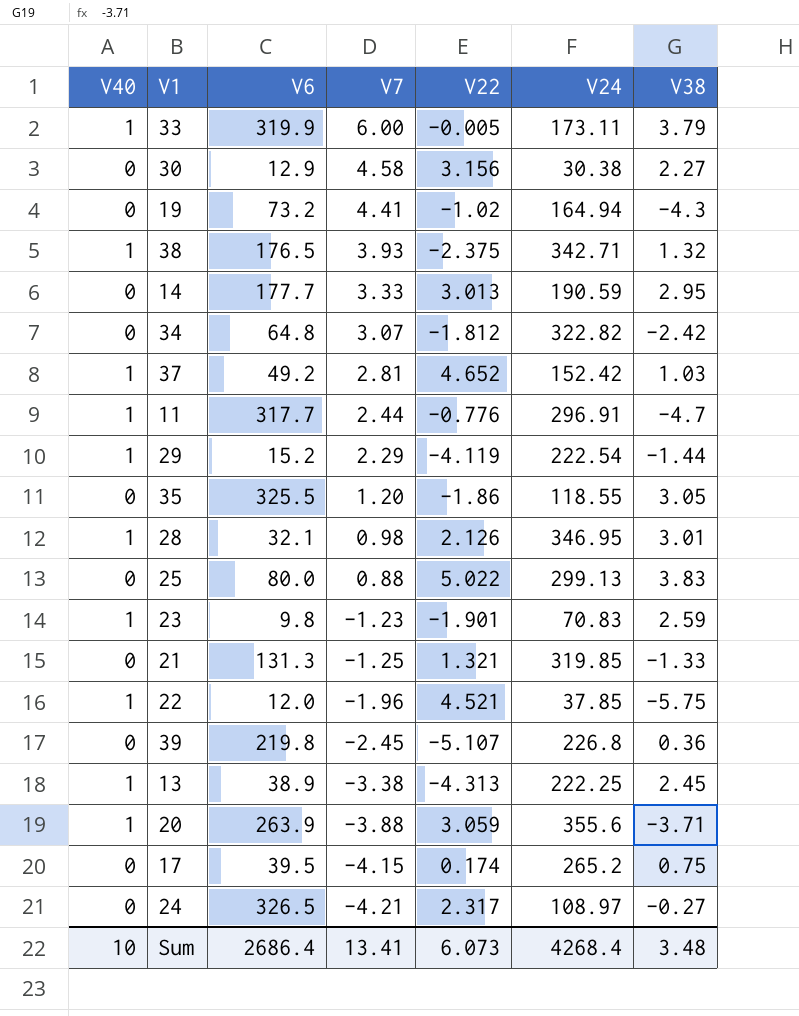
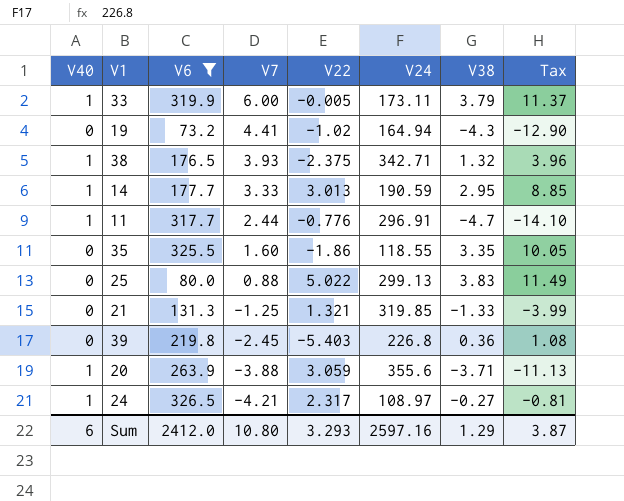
filter: none -> V6 >= 73.2
column Tax | formula: none -> [V38] * 3
14 | V40: 0 -> 1
35 | V7: 1.20 -> 1.60
35 | V38: 3.05 -> 3.35
39 | V22: -5.107 -> -5.403
24 | V40: 0 -> 1
Sum | V40: 10 -> 6
Sum | V6: 2686.4 -> 2412.0
Sum | V7: 13.41 -> 10.80
Sum | V22: 6.073 -> 3.293
Sum | V24: 4268.4 -> 2597.16
Sum | V38: 3.48 -> 1.29

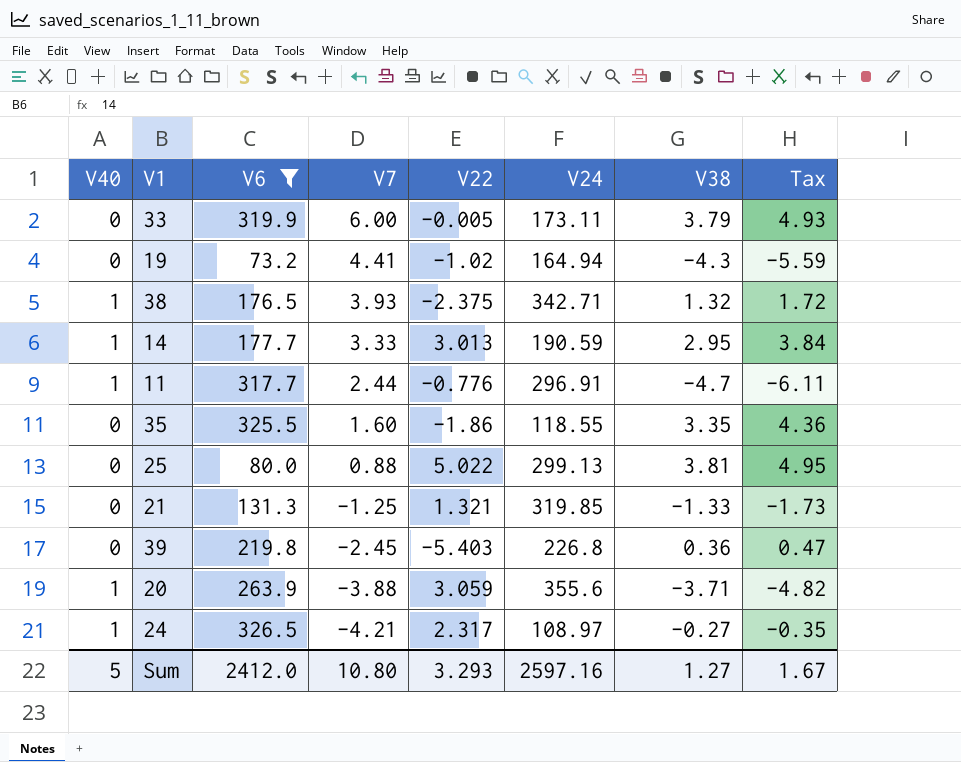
column Tax | formula: [V38] * 3 -> [V38] * 1.3
33 | V40: 1 -> 0
25 | V38: 3.83 -> 3.81
Sum | V40: 6 -> 5
Sum | V38: 1.29 -> 1.27
Sum | Tax: 3.87 -> 1.67

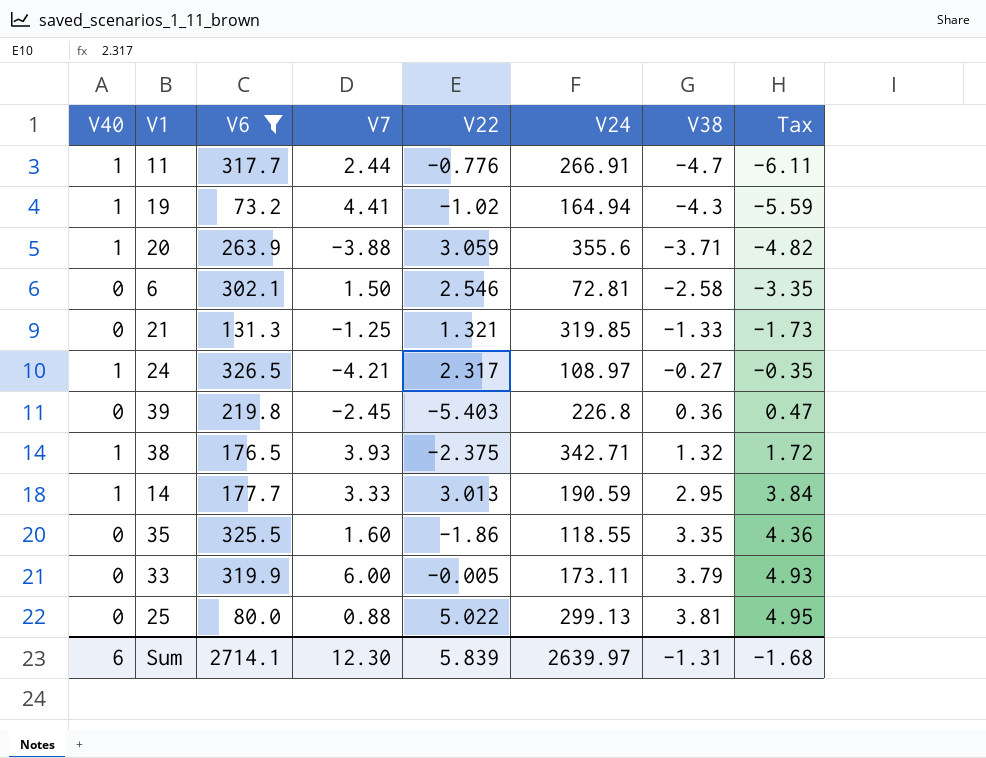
row order: V7 descending -> V38 ascending
11 | V24: 296.91 -> 266.91
19 | V40: 0 -> 1
row 6: none -> 0 | 302.1 | 1.50 | 2.546 | 72.81 | -2.58 | -3.35
Sum | V40: 5 -> 6
Sum | V6: 2412.0 -> 2714.1
Sum | V7: 10.80 -> 12.30
Sum | V22: 3.293 -> 5.839
Sum | V24: 2597.16 -> 2639.97
Sum | V38: 1.27 -> -1.31
Sum | Tax: 1.67 -> -1.68

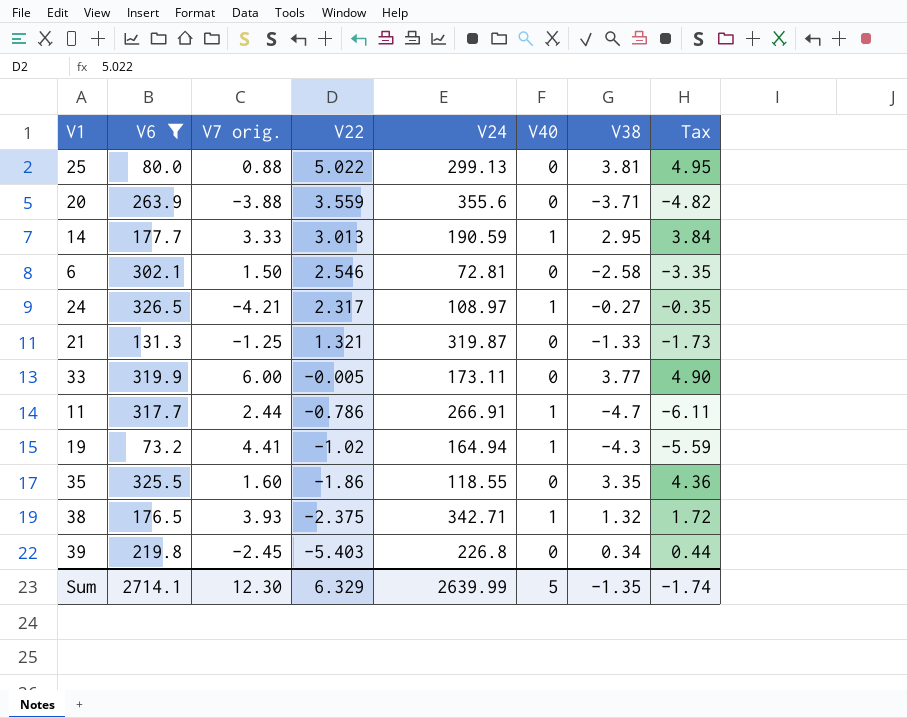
row order: V38 ascending -> V22 descending
column name: V7 -> V7 orig.
column V40 | position: 1 -> 6
20 | V22: 3.059 -> 3.559
20 | V40: 1 -> 0
21 | V24: 319.85 -> 319.87
33 | V38: 3.79 -> 3.77
33 | Tax: 4.93 -> 4.90
11 | V22: -0.776 -> -0.786
39 | V38: 0.36 -> 0.34
39 | Tax: 0.47 -> 0.44
Sum | V22: 5.839 -> 6.329
Sum | V24: 2639.97 -> 2639.99
Sum | V40: 6 -> 5
Sum | V38: -1.31 -> -1.35
Sum | Tax: -1.68 -> -1.74

